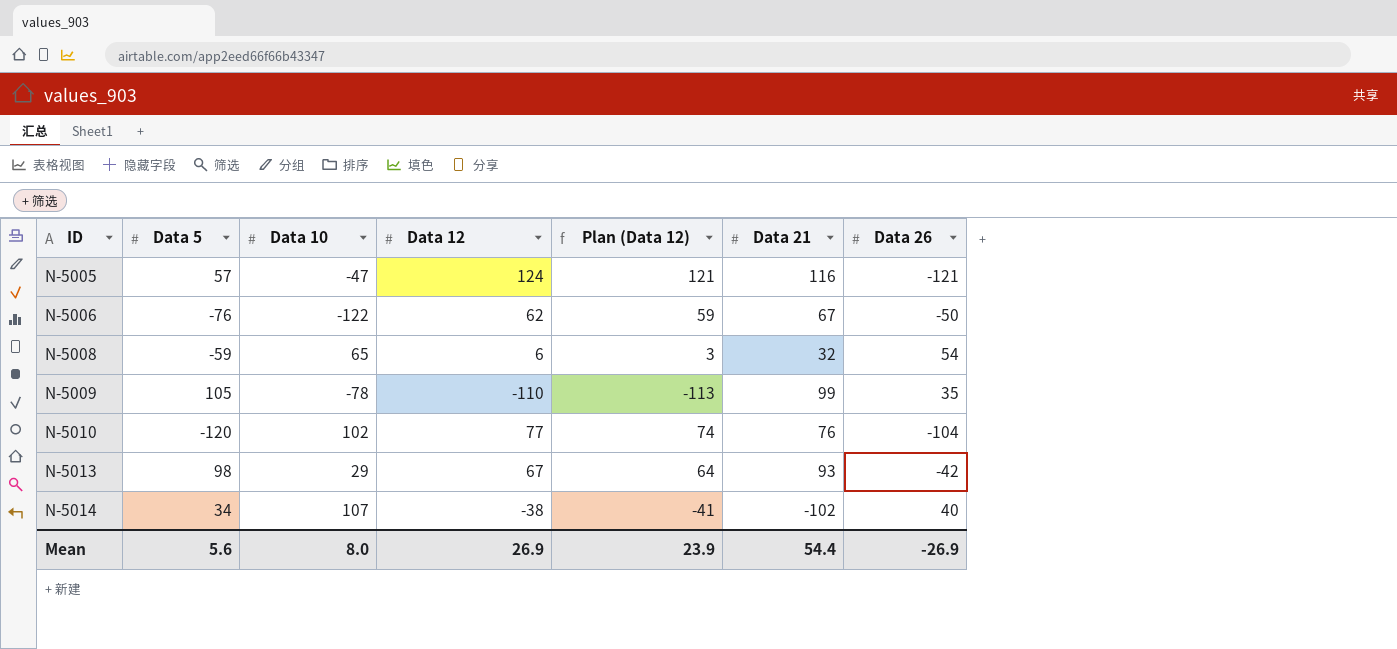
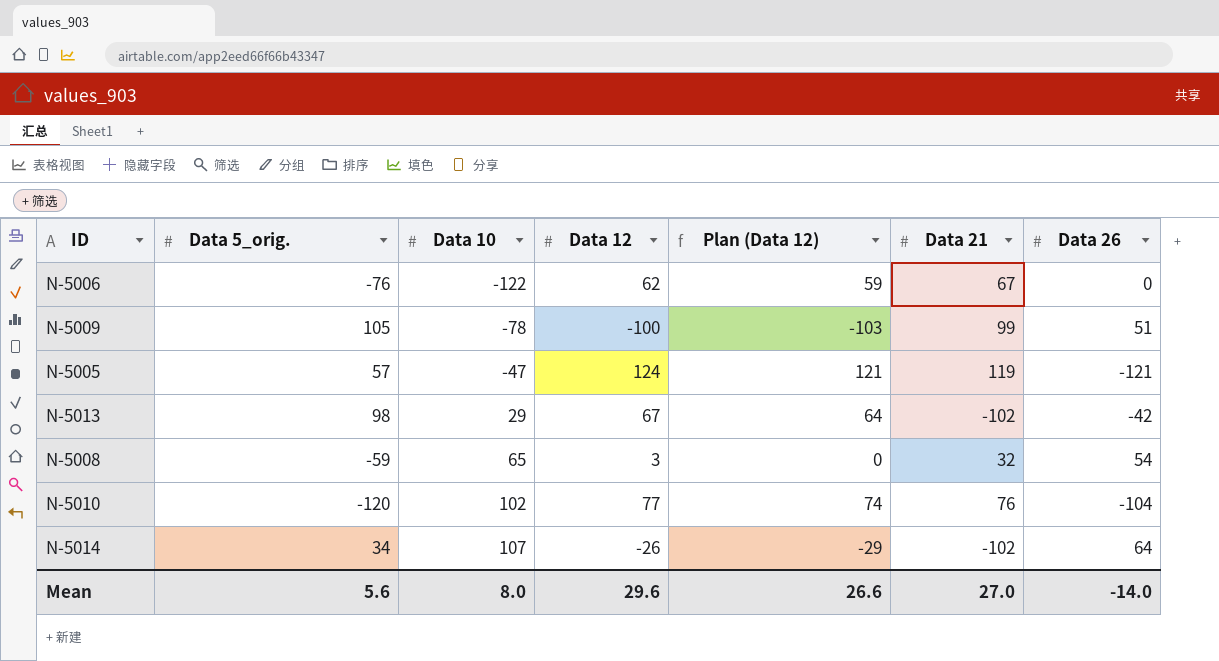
row order: ID ascending -> Data 10 ascending
column name: Data 5 -> Data 5_orig.
N-5006 | Data 26: -50 -> 0
N-5009 | Data 12: -110 -> -100
N-5009 | Plan (Data 12): -113 -> -103
N-5009 | Data 26: 35 -> 51
N-5005 | Data 21: 116 -> 119
N-5013 | Data 21: 93 -> -102
N-5008 | Data 12: 6 -> 3
N-5008 | Plan (Data 12): 3 -> 0
N-5014 | Data 12: -38 -> -26
N-5014 | Plan (Data 12): -41 -> -29
N-5014 | Data 26: 40 -> 64
Mean | Data 12: 26.9 -> 29.6
Mean | Plan (Data 12): 23.9 -> 26.6
Mean | Data 21: 54.4 -> 27.0
Mean | Data 26: -26.9 -> -14.0

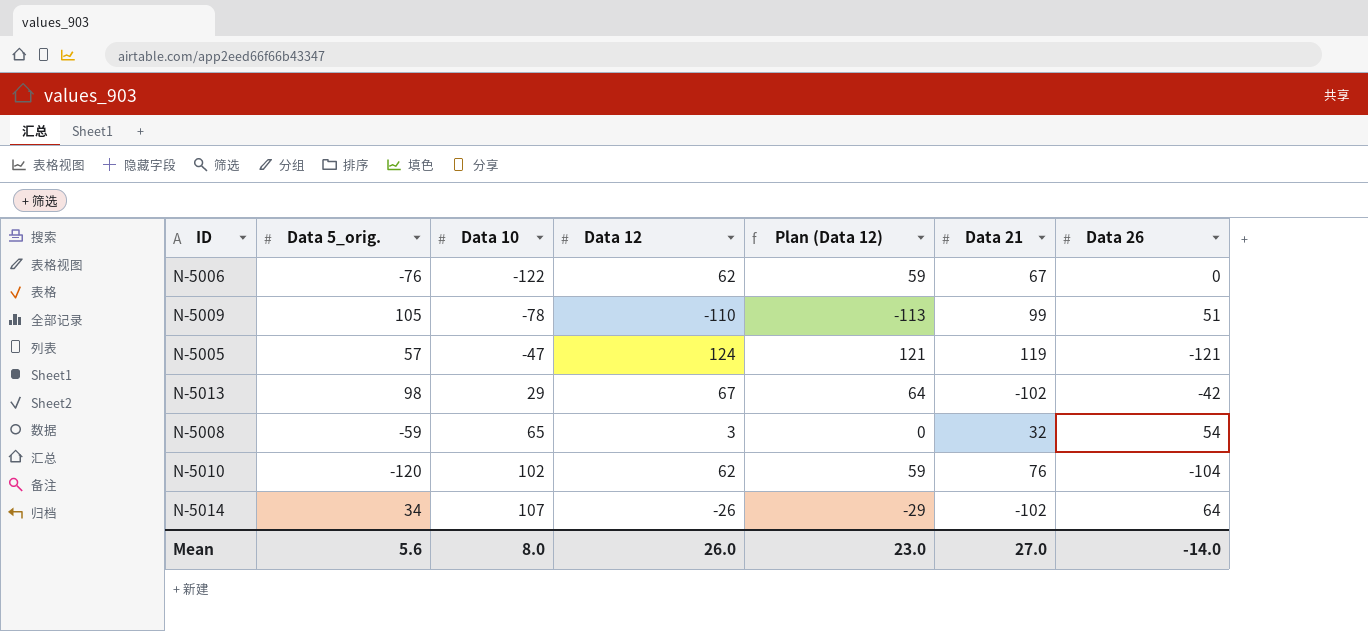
N-5009 | Data 12: -100 -> -110
N-5009 | Plan (Data 12): -103 -> -113
N-5010 | Data 12: 77 -> 62
N-5010 | Plan (Data 12): 74 -> 59
Mean | Data 12: 29.6 -> 26.0
Mean | Plan (Data 12): 26.6 -> 23.0

